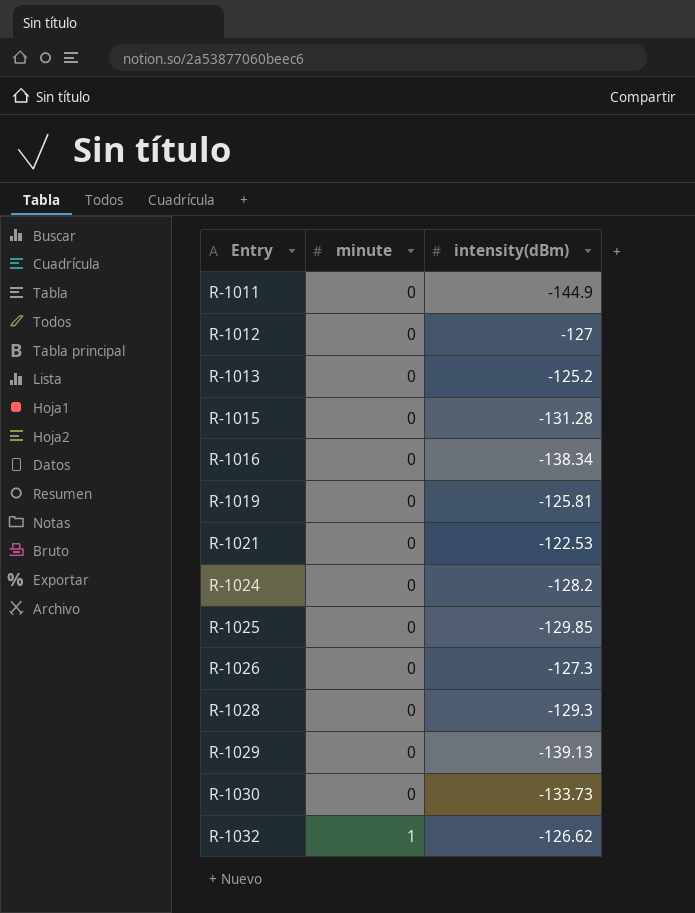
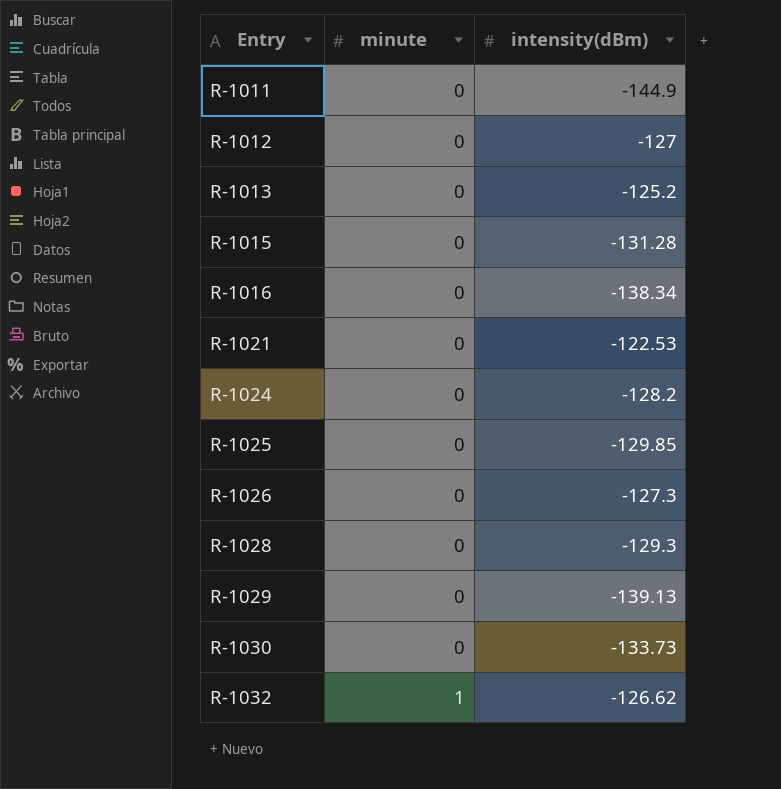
row R-1019: 0 | -125.81 -> none

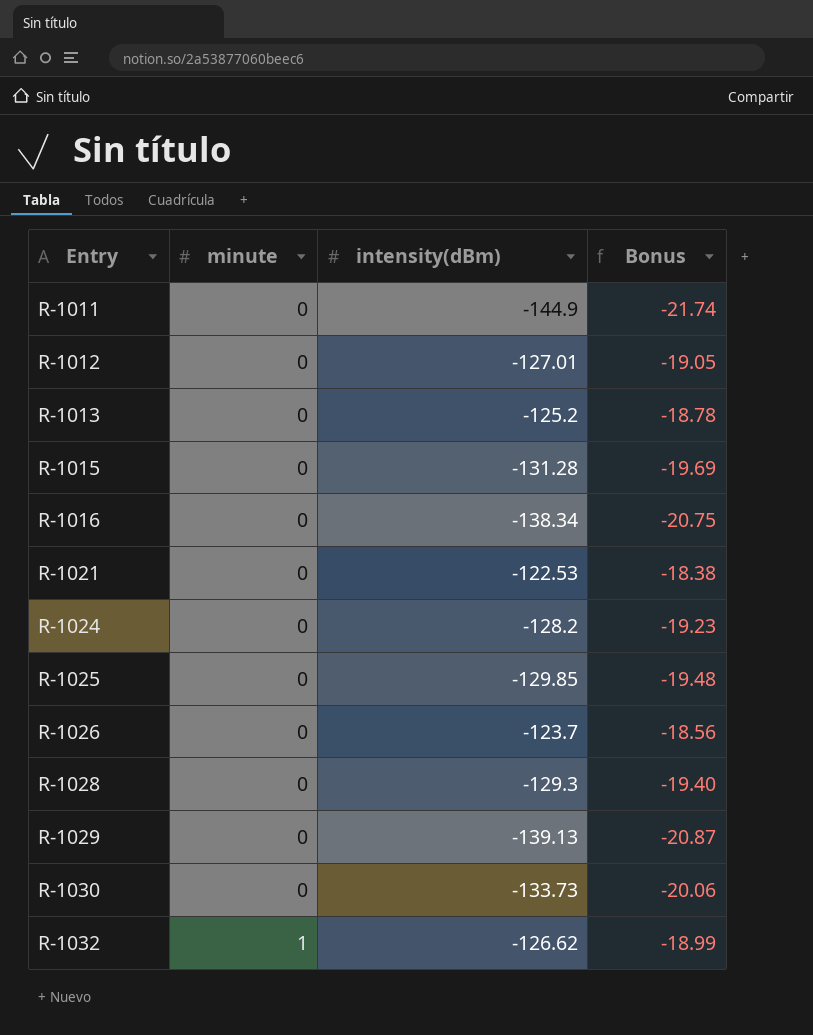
column Bonus | formula: none -> [intensity(dBm)] * 0.15
R-1012 | intensity(dBm): -127 -> -127.01
R-1026 | intensity(dBm): -127.3 -> -123.7

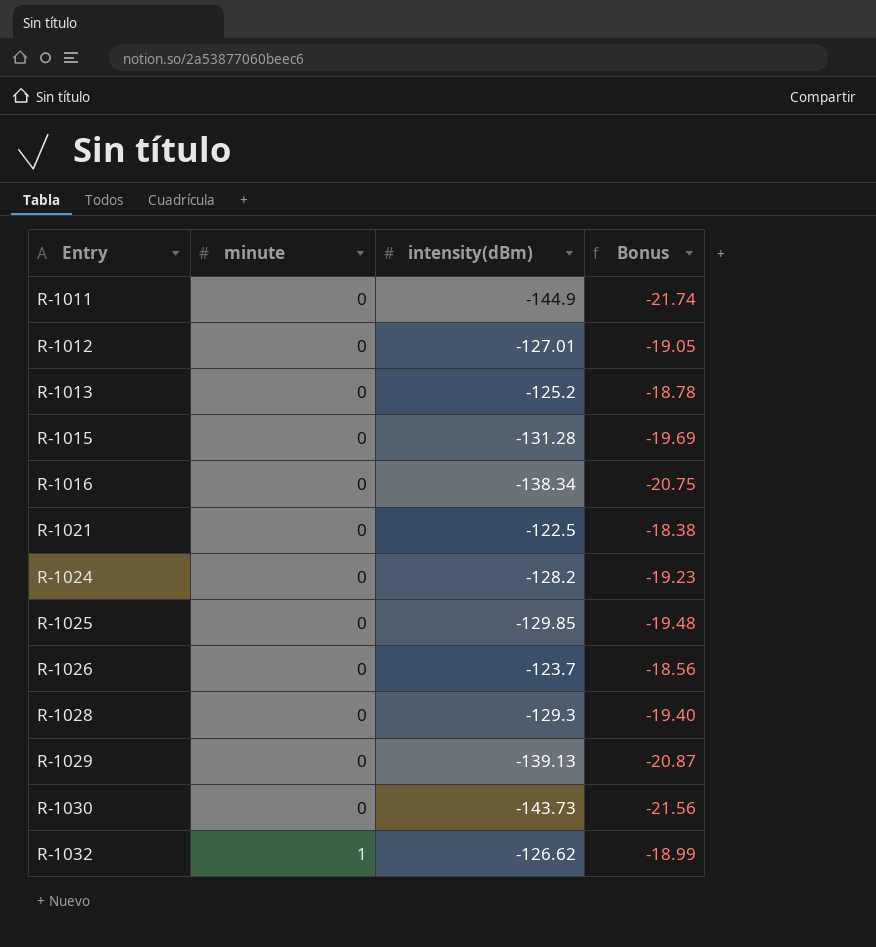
R-1021 | intensity(dBm): -122.53 -> -122.5
R-1030 | intensity(dBm): -133.73 -> -143.73
R-1030 | Bonus: -20.06 -> -21.56

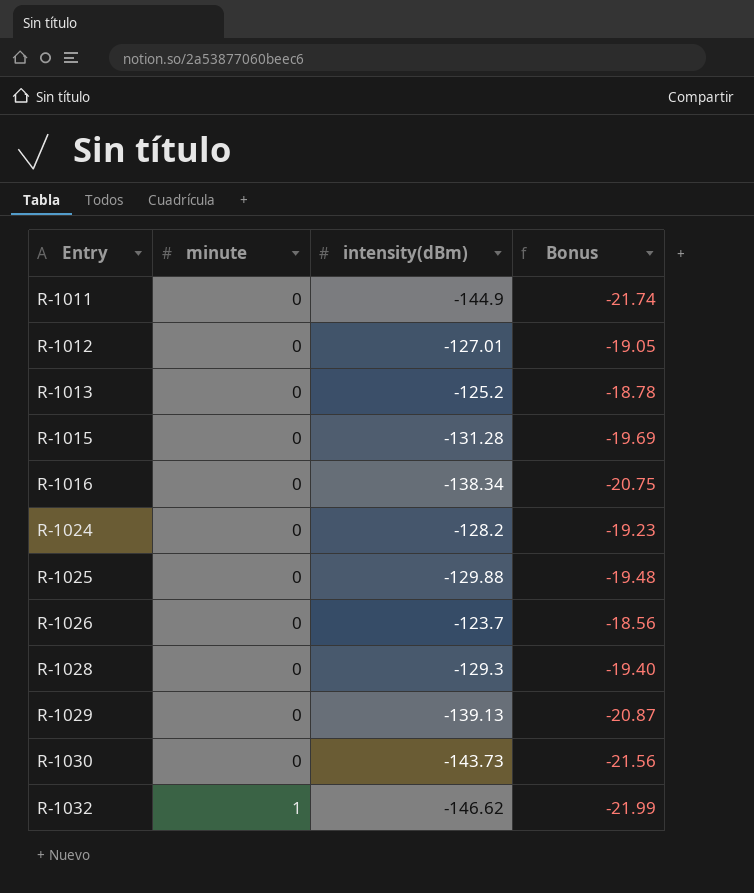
row R-1021: 0 | -122.5 | -18.38 -> none
R-1025 | intensity(dBm): -129.85 -> -129.88
R-1032 | intensity(dBm): -126.62 -> -146.62
R-1032 | Bonus: -18.99 -> -21.99

